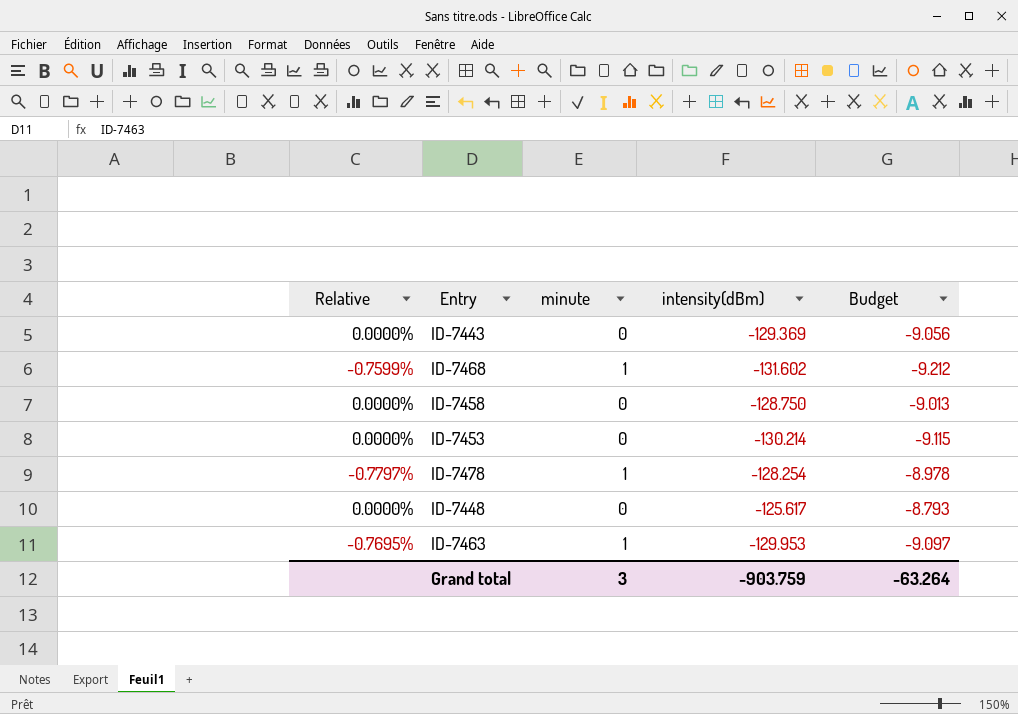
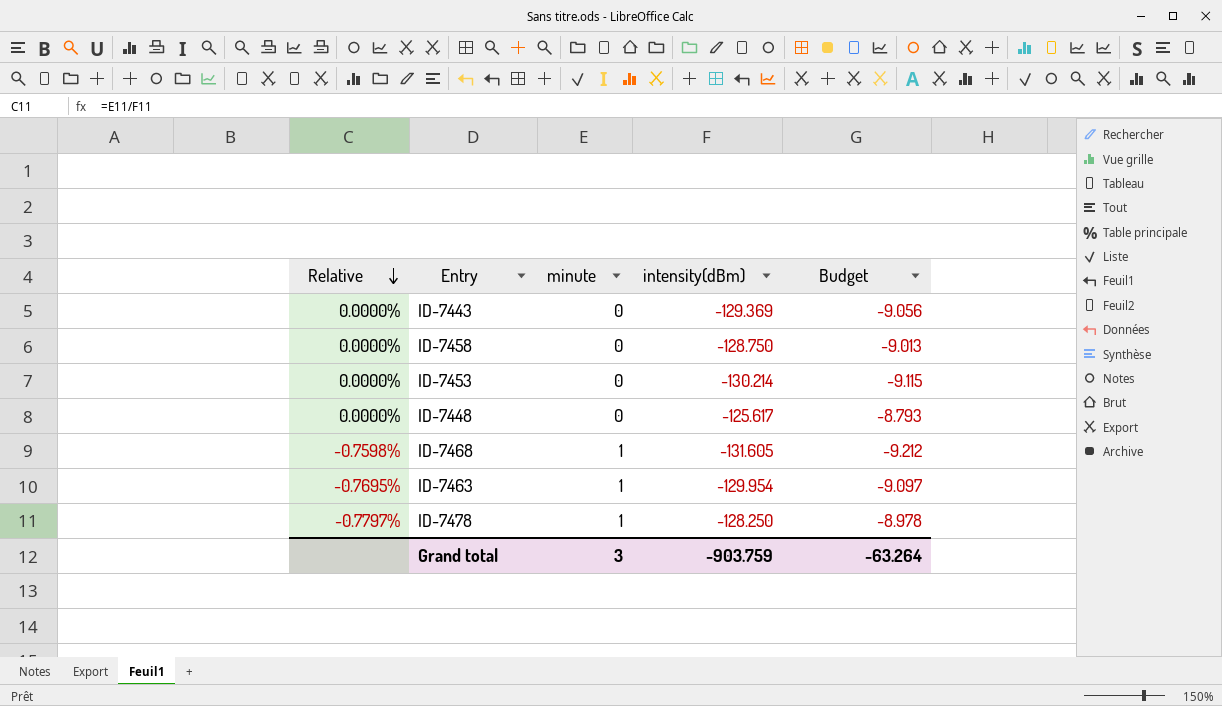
row order: none -> Relative descending
ID-7468 | Relative: -0.7599% -> -0.7598%
ID-7468 | intensity(dBm): -131.602 -> -131.605
ID-7463 | intensity(dBm): -129.953 -> -129.954
ID-7478 | intensity(dBm): -128.254 -> -128.250

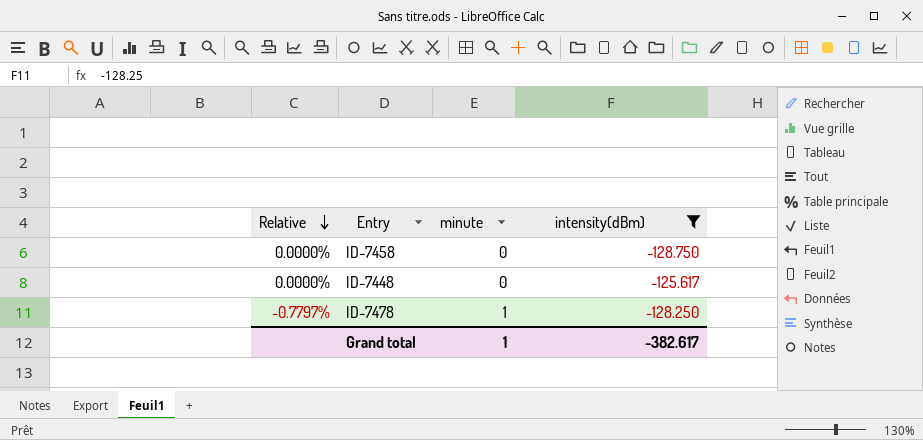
filter: none -> intensity(dBm) >= -128.750
column Budget | formula: [intensity(dBm)] * 0.07 -> none
Grand total | minute: 3 -> 1
Grand total | intensity(dBm): -903.759 -> -382.617

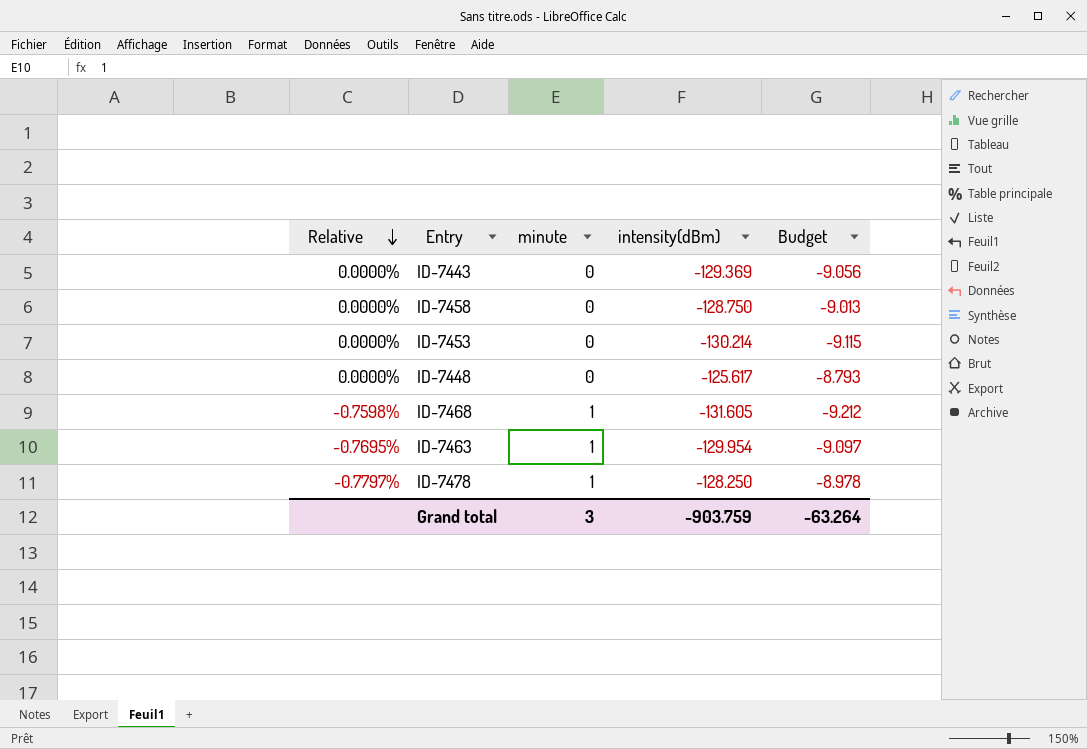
filter: intensity(dBm) >= -128.750 -> none
column Budget | formula: none -> [intensity(dBm)] * 0.07
Grand total | minute: 1 -> 3
Grand total | intensity(dBm): -382.617 -> -903.759

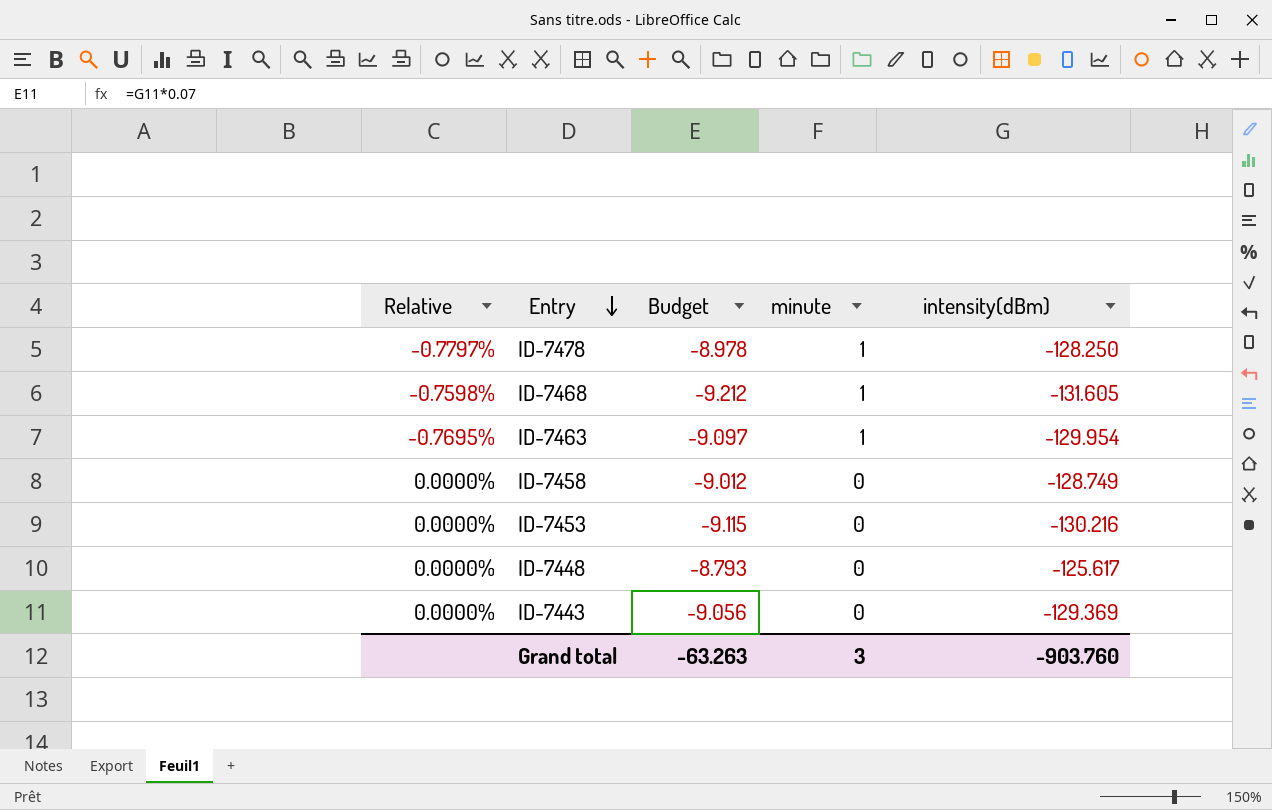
row order: Relative descending -> Entry descending
column Budget | position: 5 -> 3
ID-7458 | Budget: -9.013 -> -9.012
ID-7458 | intensity(dBm): -128.750 -> -128.749
ID-7453 | intensity(dBm): -130.214 -> -130.216
Grand total | Budget: -63.264 -> -63.263
Grand total | intensity(dBm): -903.759 -> -903.760

